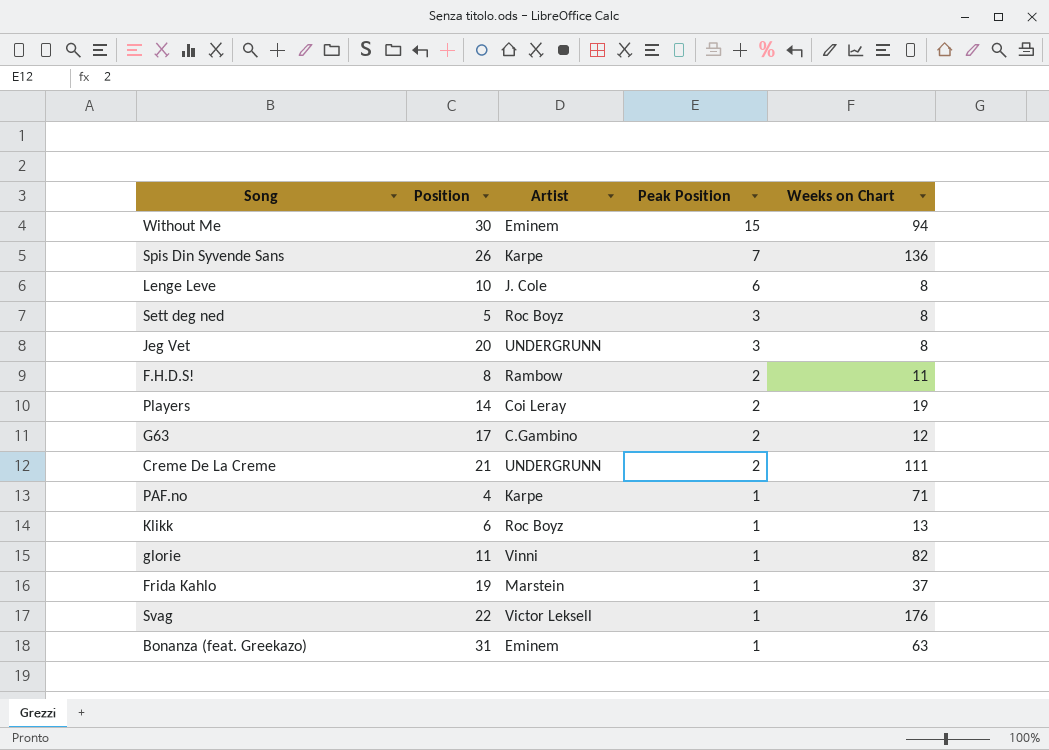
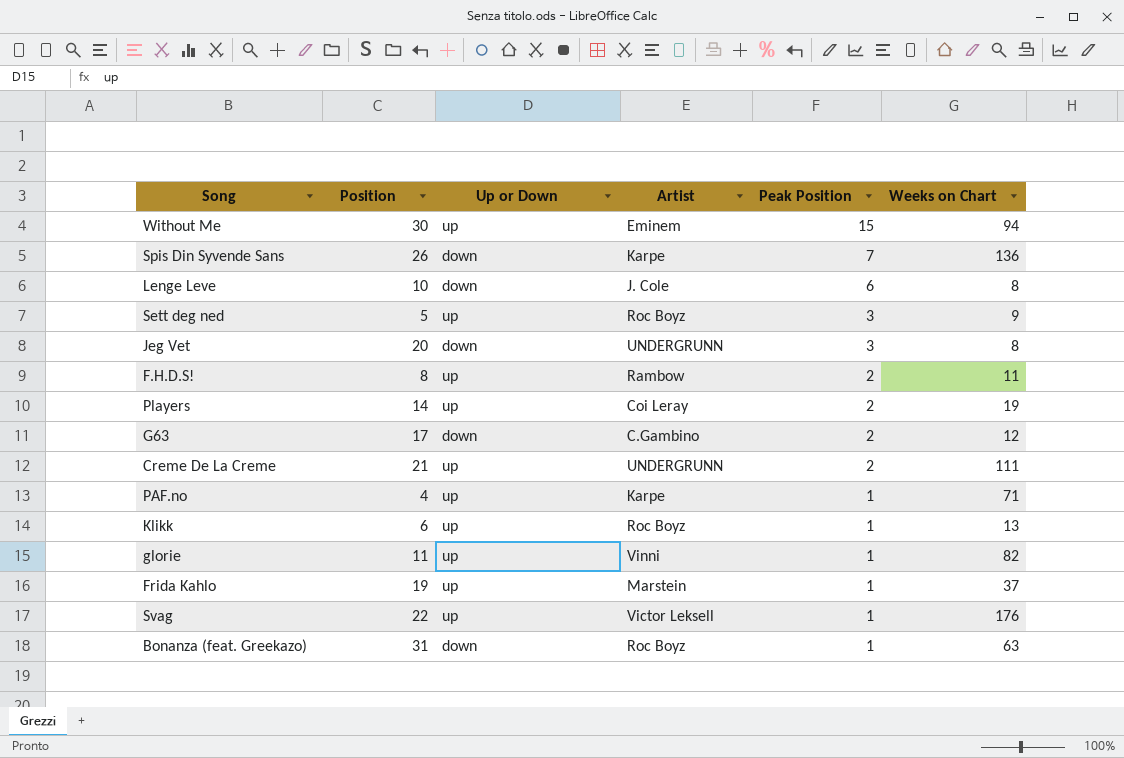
column Up or Down | position: none -> 3
Sett deg ned | Weeks on Chart: 8 -> 9
Bonanza (feat. Greekazo) | Artist: Eminem -> Roc Boyz

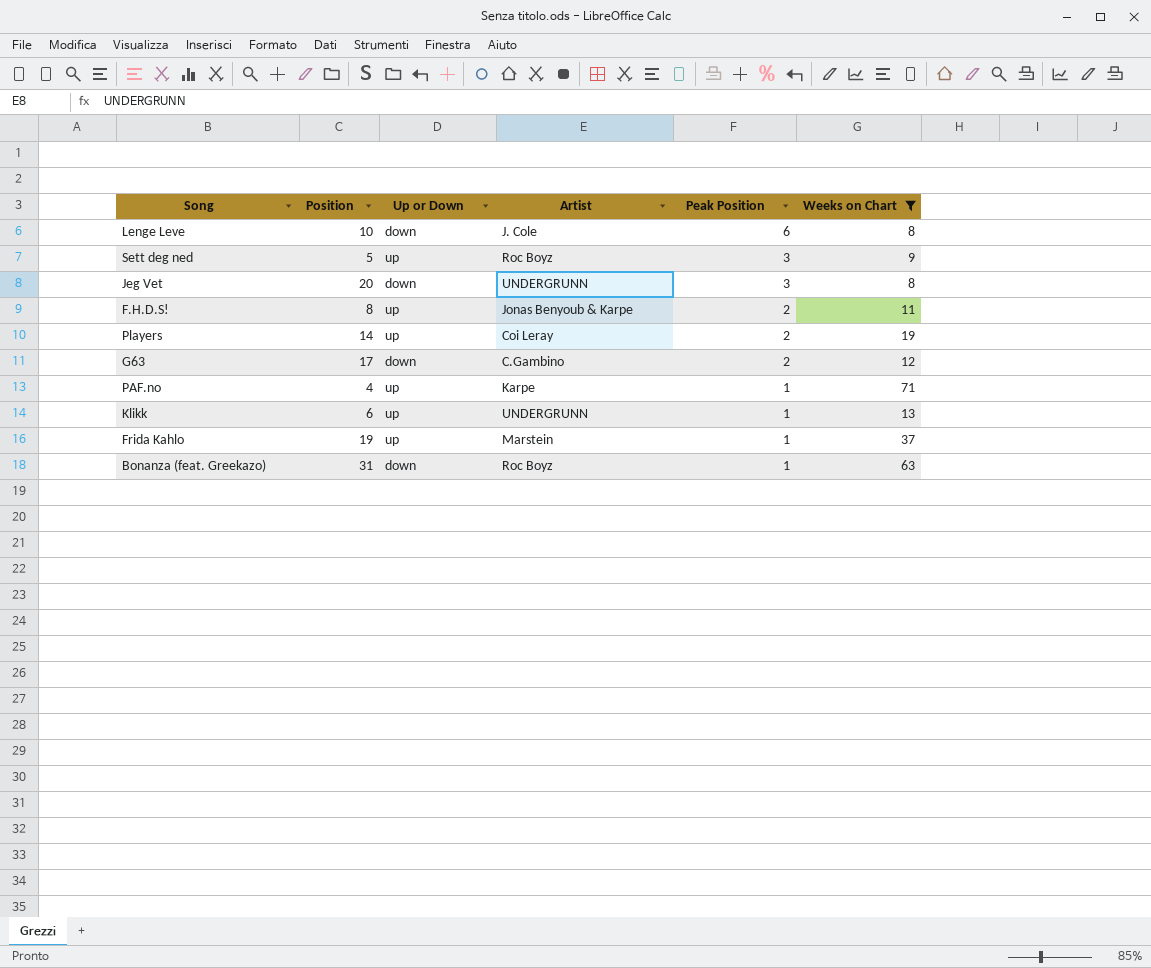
filter: none -> Weeks on Chart <= 71
F.H.D.S! | Artist: Rambow -> Jonas Benyoub & Karpe
Klikk | Artist: Roc Boyz -> UNDERGRUNN

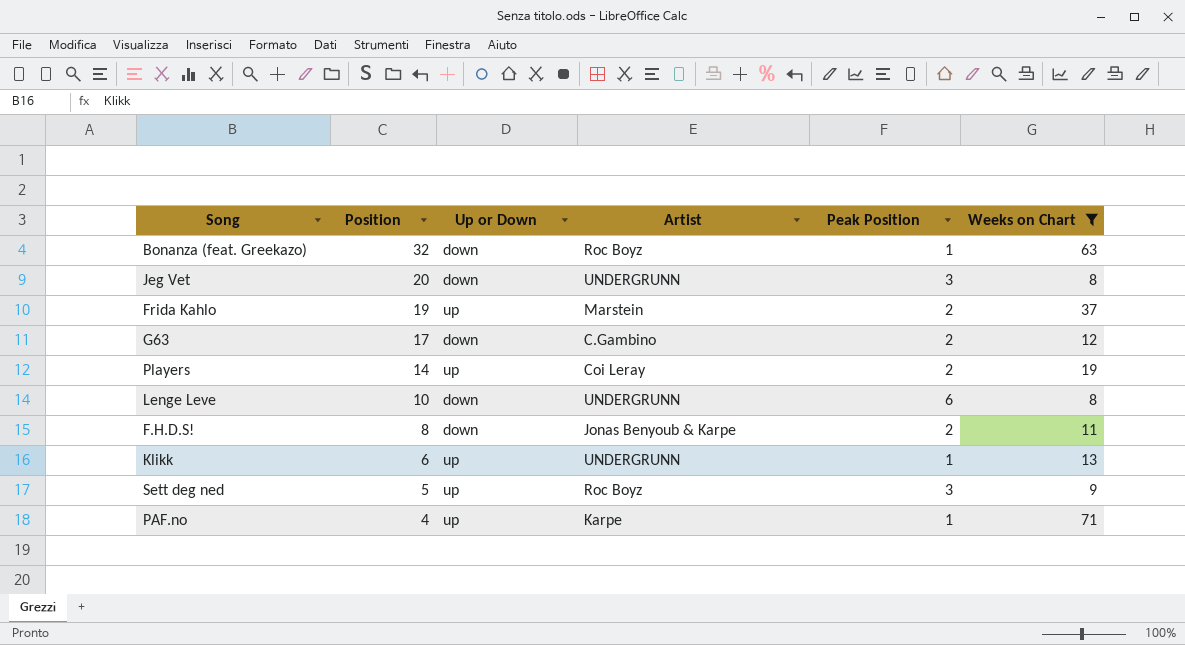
row order: Peak Position descending -> Position descending
Bonanza (feat. Greekazo) | Position: 31 -> 32
Frida Kahlo | Peak Position: 1 -> 2
Lenge Leve | Artist: J. Cole -> UNDERGRUNN
F.H.D.S! | Up or Down: up -> down

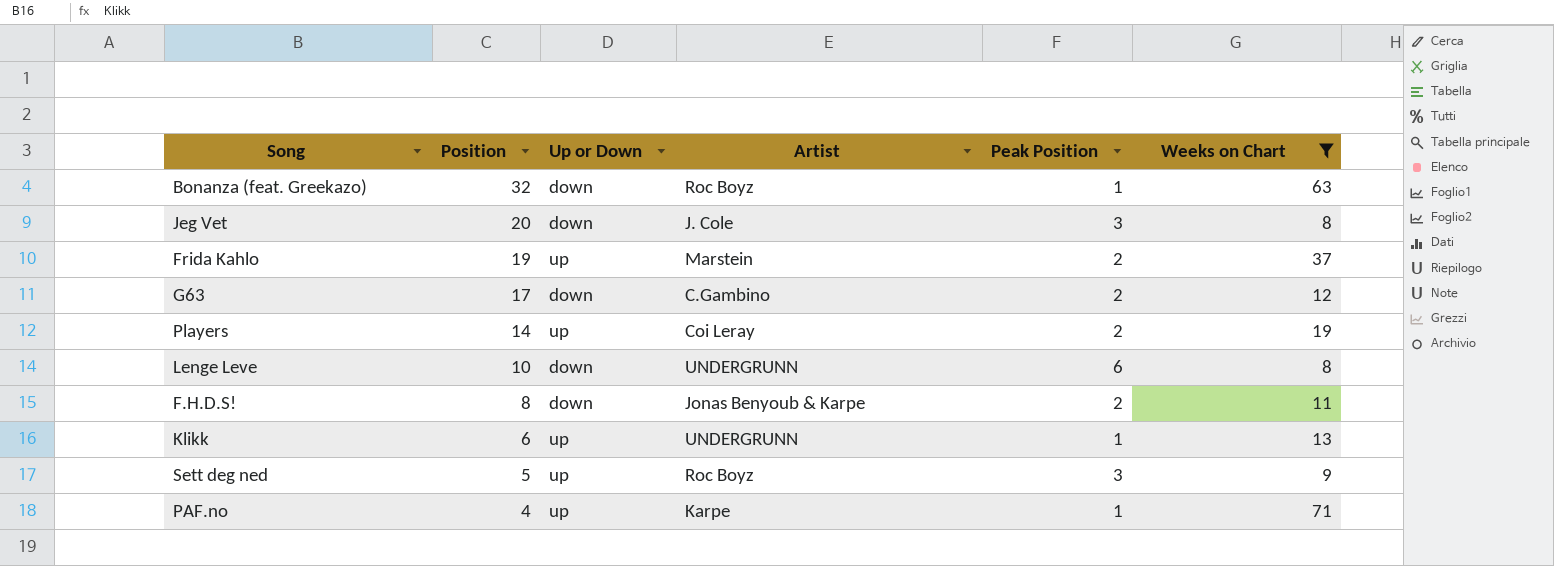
Jeg Vet | Artist: UNDERGRUNN -> J. Cole

